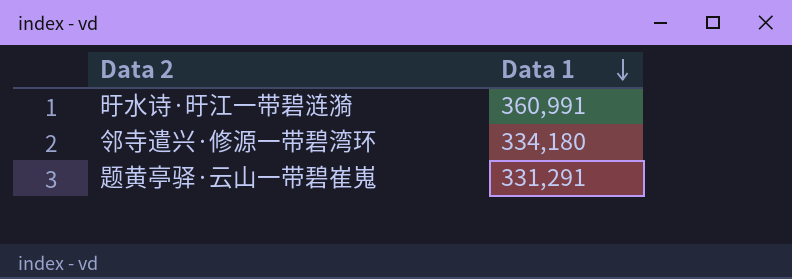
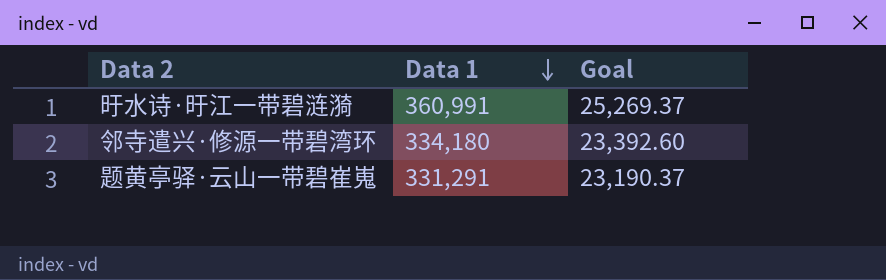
column Goal | formula: none -> [Data 1] * 0.07

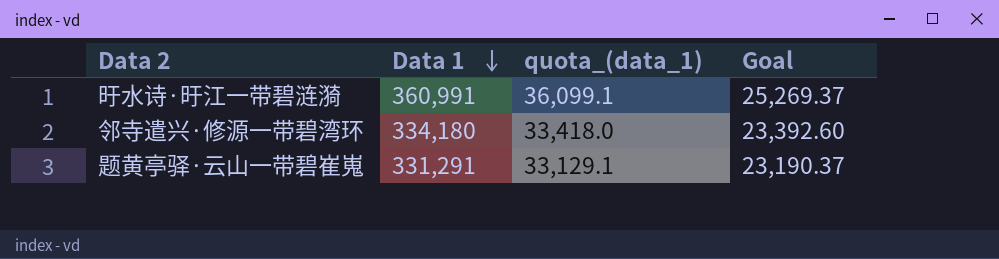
column quota_(data_1) | formula: none -> [Data 1] * 0.1

